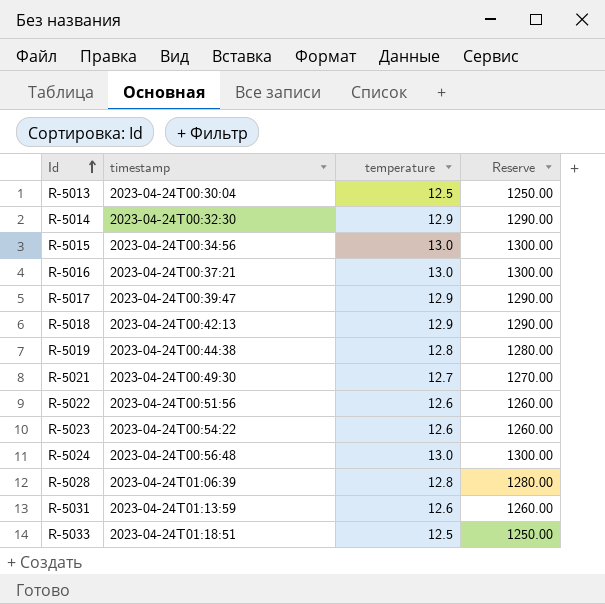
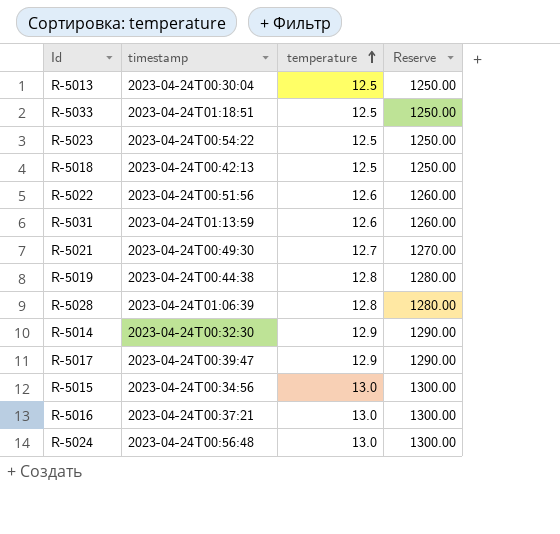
row order: Id ascending -> temperature ascending
R-5023 | temperature: 12.6 -> 12.5
R-5023 | Reserve: 1260.00 -> 1250.00
R-5018 | temperature: 12.9 -> 12.5
R-5018 | Reserve: 1290.00 -> 1250.00

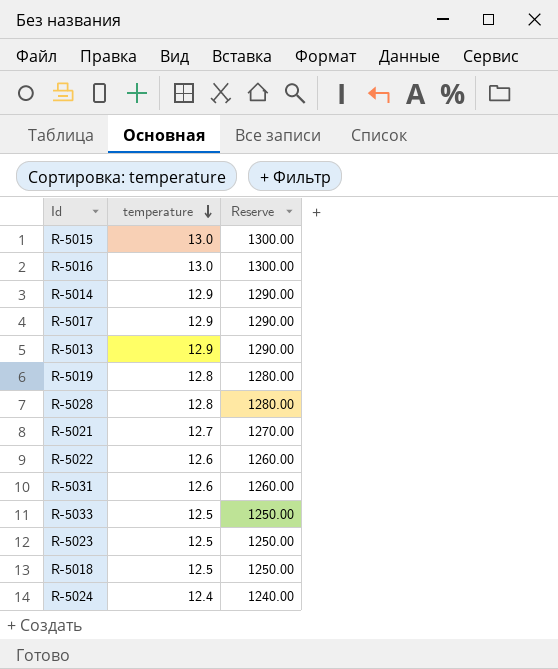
row order: temperature ascending -> temperature descending
column timestamp | position: 2 -> none
R-5013 | temperature: 12.5 -> 12.9
R-5013 | Reserve: 1250.00 -> 1290.00
R-5024 | temperature: 13.0 -> 12.4
R-5024 | Reserve: 1300.00 -> 1240.00

